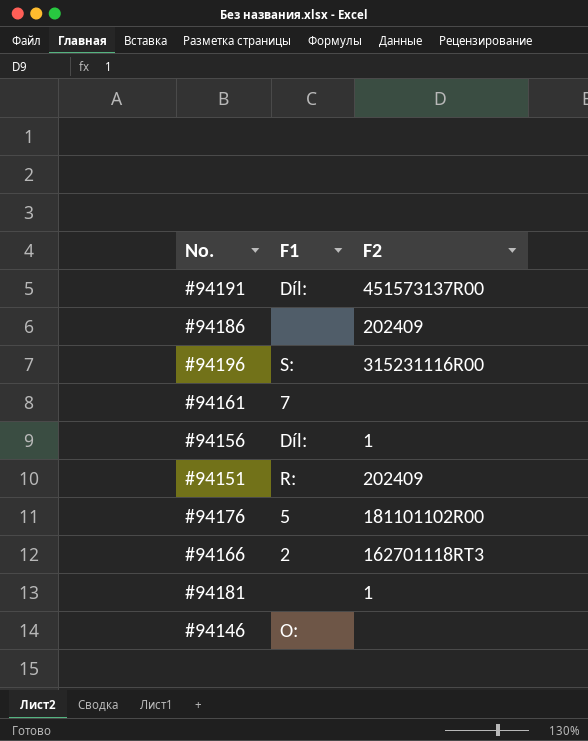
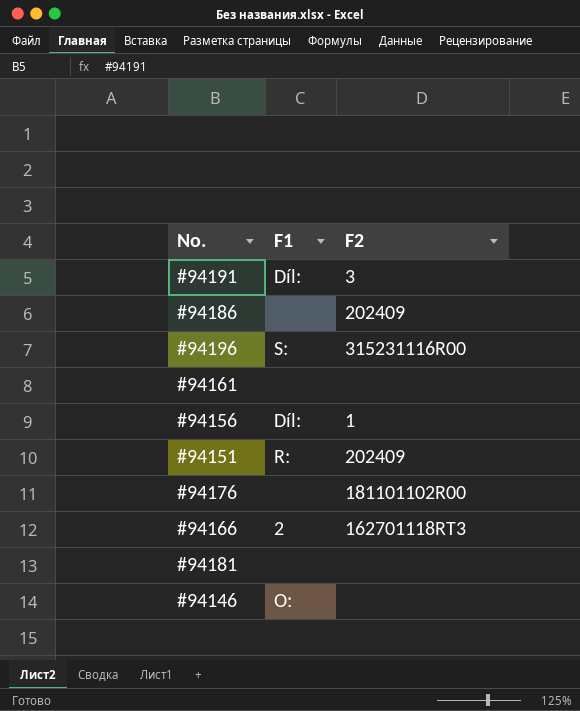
#94191 | F2: 451573137R00 -> 3
#94161 | F1: 7 -> none
#94176 | F1: 5 -> none
#94181 | F2: 1 -> none

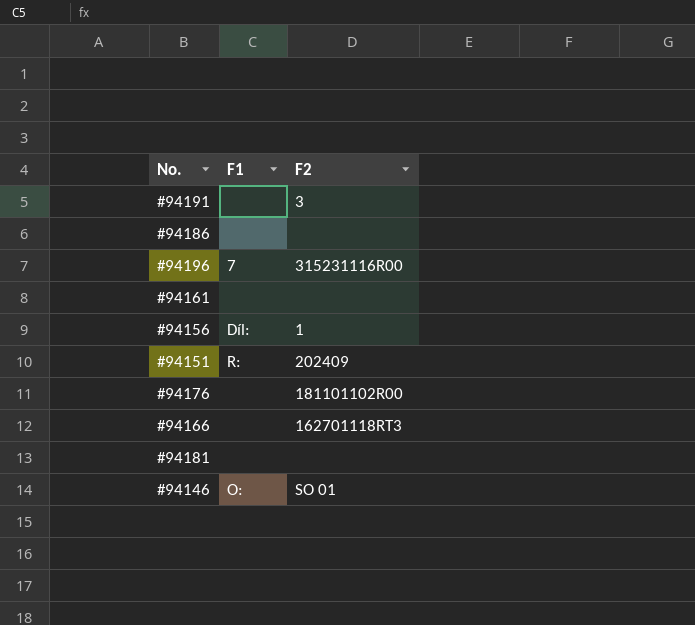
#94191 | F1: Díl: -> none
#94186 | F2: 202409 -> none
#94196 | F1: S: -> 7
#94166 | F1: 2 -> none
#94146 | F2: none -> SO 01

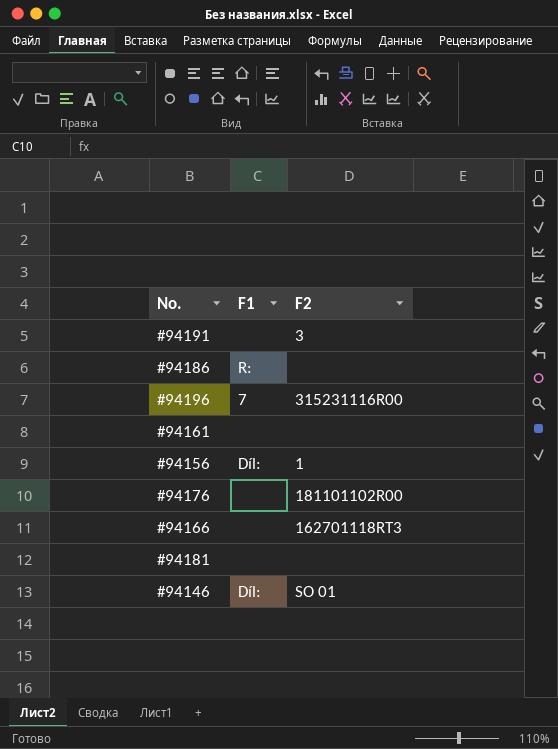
row #94151: R: | 202409 -> none
#94186 | F1: none -> R:
#94146 | F1: O: -> Díl:

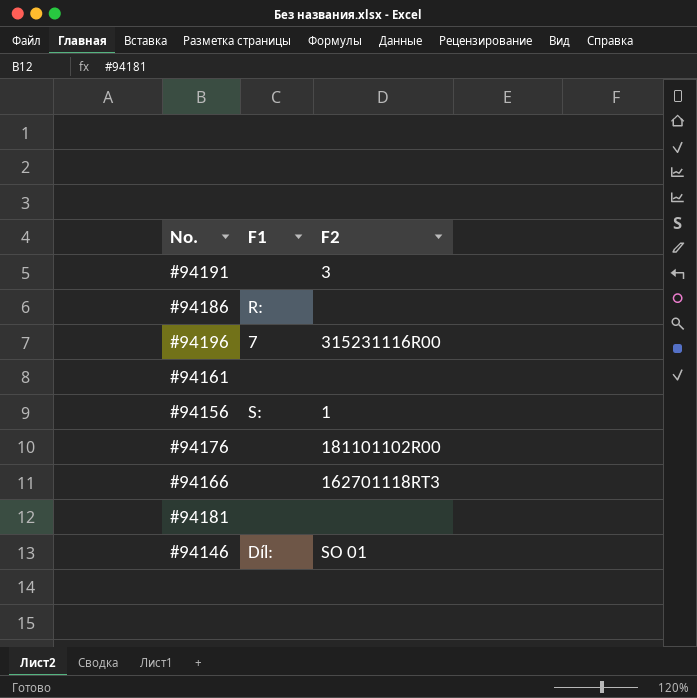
#94156 | F1: Díl: -> S:

